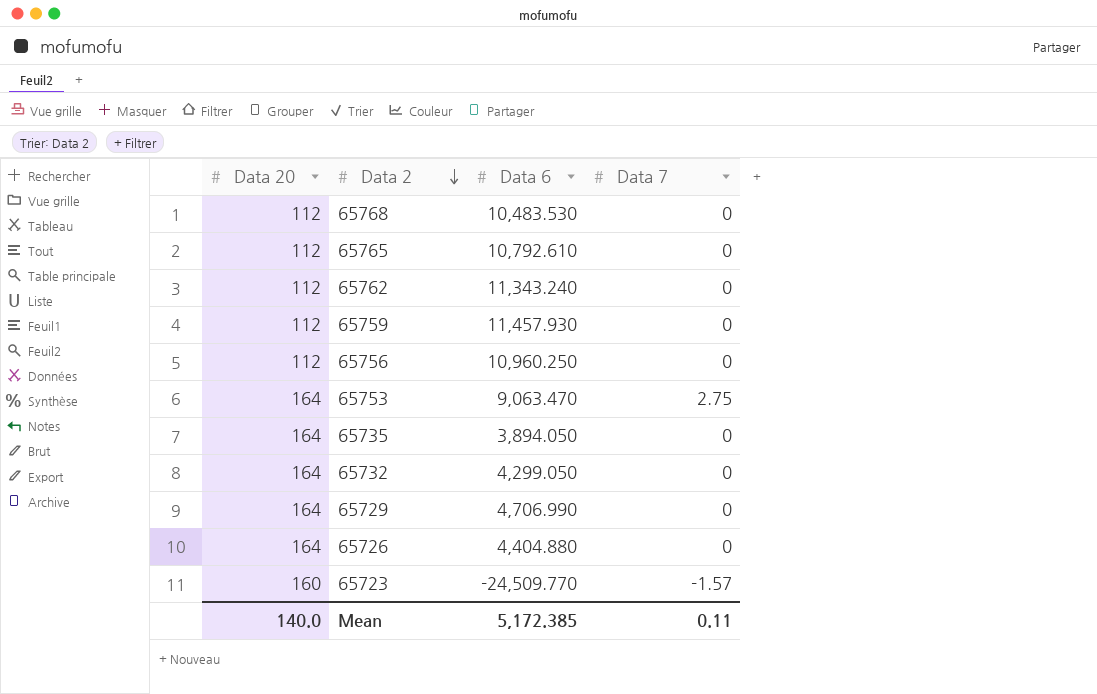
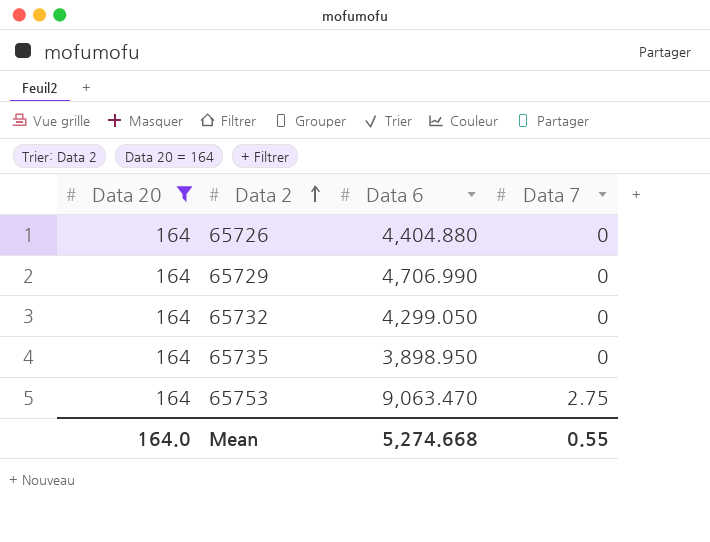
filter: none -> Data 20 = 164
row order: Data 2 descending -> Data 2 ascending
65735 | Data 6: 3,894.050 -> 3,898.950
Mean | Data 20: 140.0 -> 164.0
Mean | Data 6: 5,172.385 -> 5,274.668
Mean | Data 7: 0.11 -> 0.55

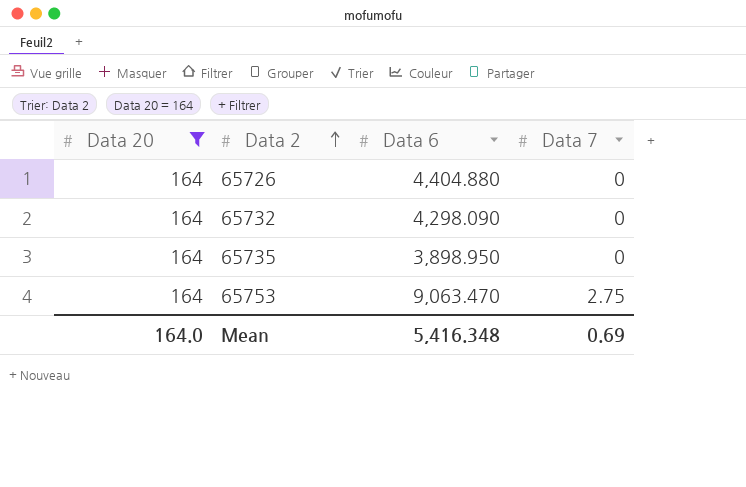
row 65729: 164 | 4,706.990 | 0 -> none
65732 | Data 6: 4,299.050 -> 4,298.090
Mean | Data 6: 5,274.668 -> 5,416.348
Mean | Data 7: 0.55 -> 0.69

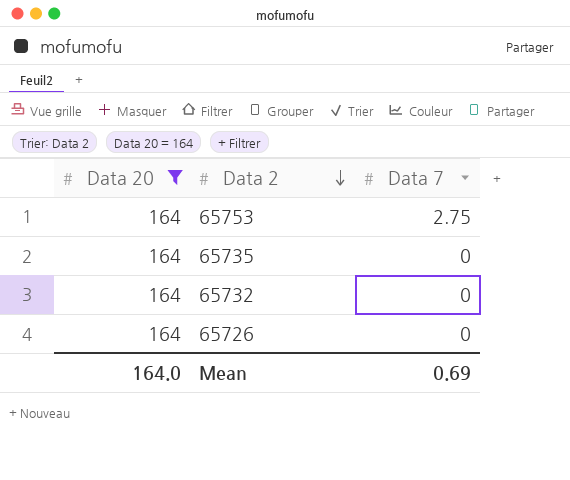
row order: Data 2 ascending -> Data 2 descending
column Data 6 | position: 3 -> none

